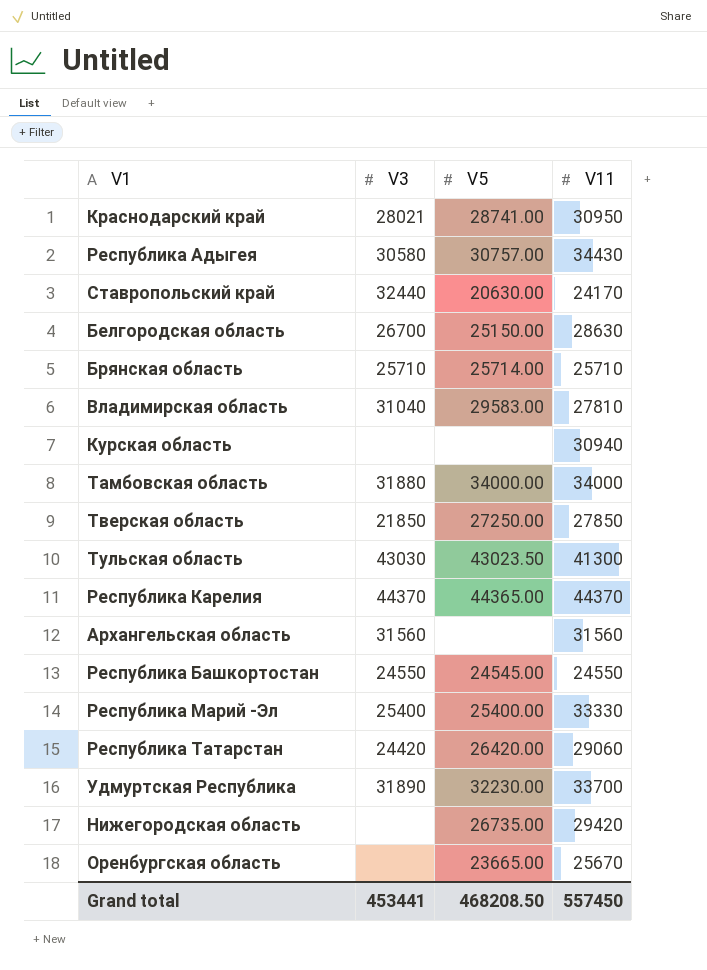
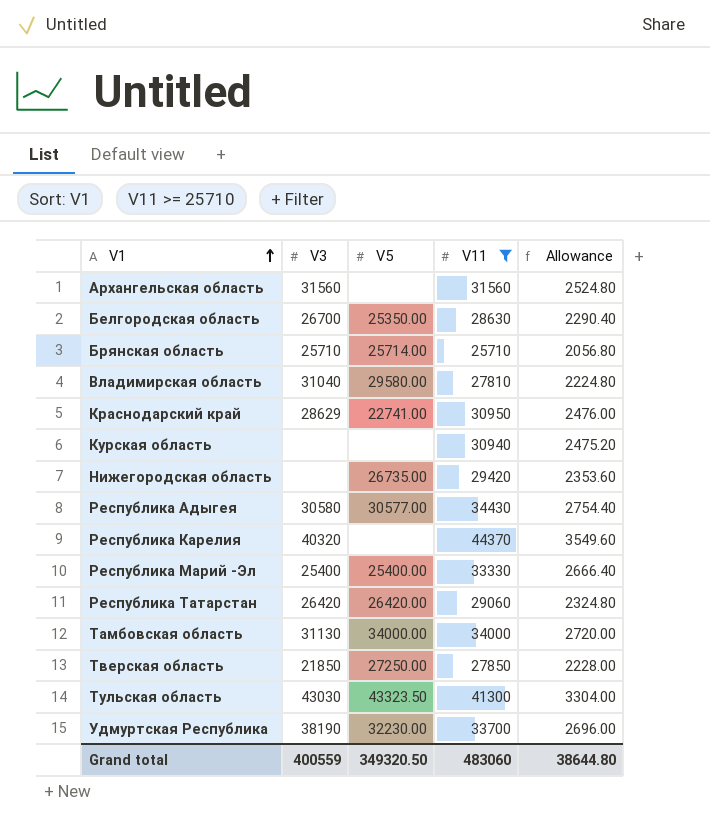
filter: none -> V11 >= 25710
row order: none -> V1 ascending
column Allowance | formula: none -> [V11] * 0.08
Белгородская область | V5: 25150.00 -> 25350.00
Владимирская область | V5: 29583.00 -> 29580.00
Краснодарский край | V3: 28021 -> 28629
Краснодарский край | V5: 28741.00 -> 22741.00
Республика Адыгея | V5: 30757.00 -> 30577.00
Республика Карелия | V3: 44370 -> 40320
Республика Карелия | V5: 44365.00 -> none
Республика Татарстан | V3: 24420 -> 26420
Тамбовская область | V3: 31880 -> 31130
Тульская область | V5: 43023.50 -> 43323.50
Удмуртская Республика | V3: 31890 -> 38190
Grand total | V3: 453441 -> 400559
Grand total | V5: 468208.50 -> 349320.50
Grand total | V11: 557450 -> 483060

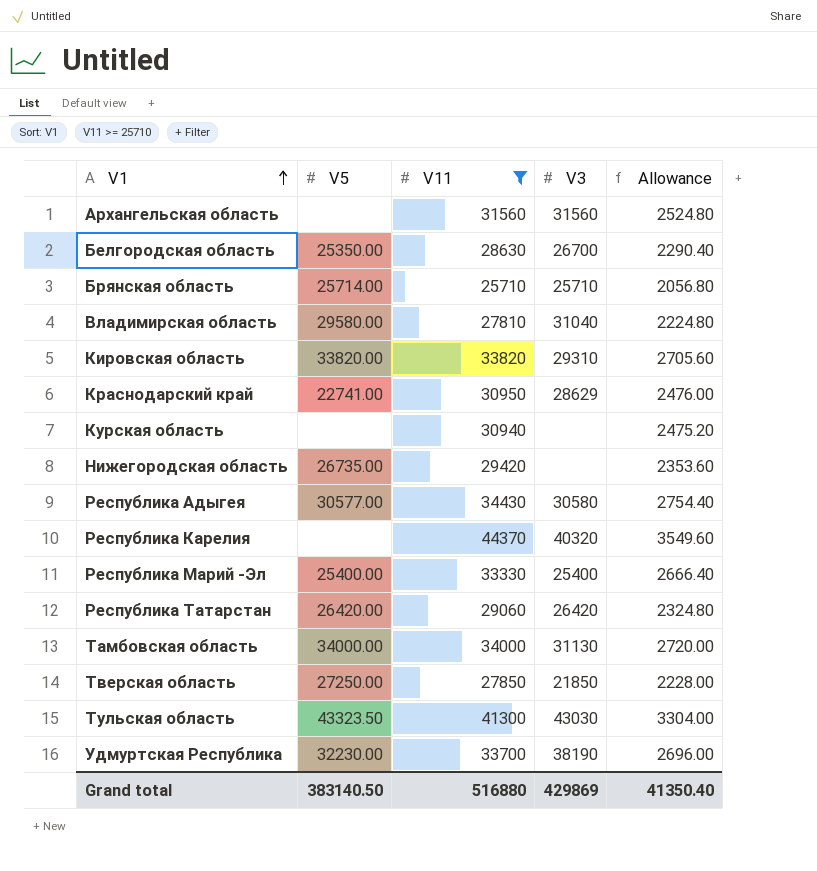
column V3 | position: 2 -> 4
row Кировская область: none -> 33820.00 | 33820 | 29310 | 2705.60
Grand total | V5: 349320.50 -> 383140.50
Grand total | V11: 483060 -> 516880
Grand total | V3: 400559 -> 429869
Grand total | Allowance: 38644.80 -> 41350.40

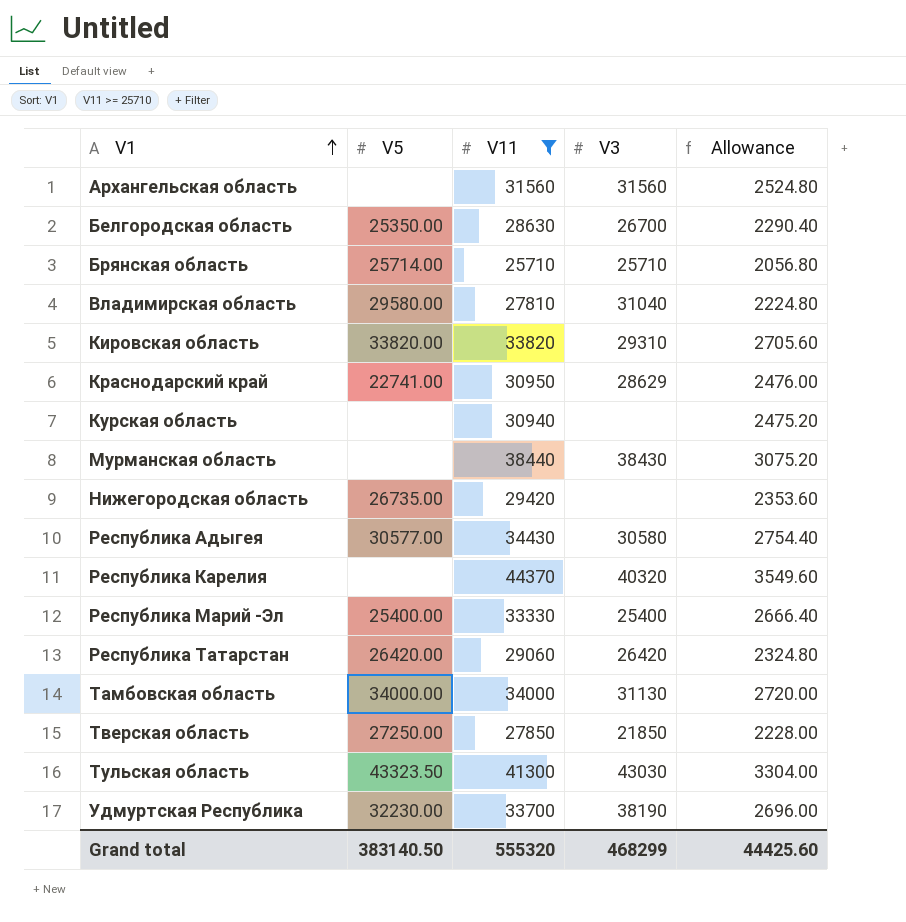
row Мурманская область: none -> none | 38440 | 38430 | 3075.20
Grand total | V11: 516880 -> 555320
Grand total | V3: 429869 -> 468299
Grand total | Allowance: 41350.40 -> 44425.60

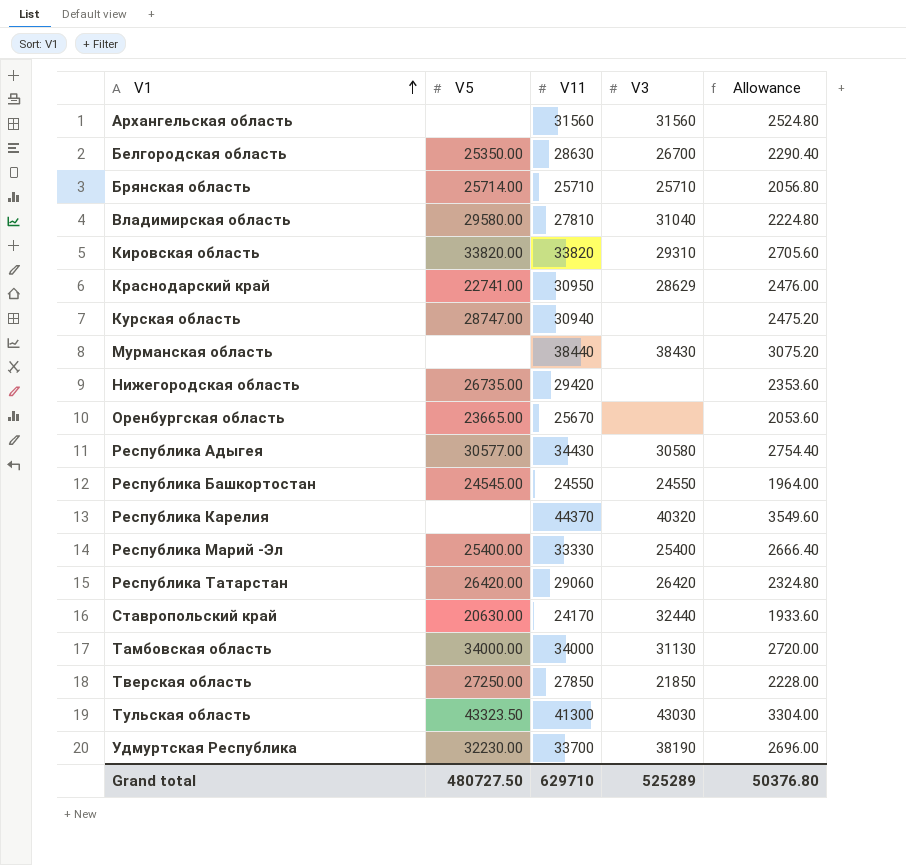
filter: V11 >= 25710 -> none
Курская область | V5: none -> 28747.00
Grand total | V5: 383140.50 -> 480727.50
Grand total | V11: 555320 -> 629710
Grand total | V3: 468299 -> 525289
Grand total | Allowance: 44425.60 -> 50376.80

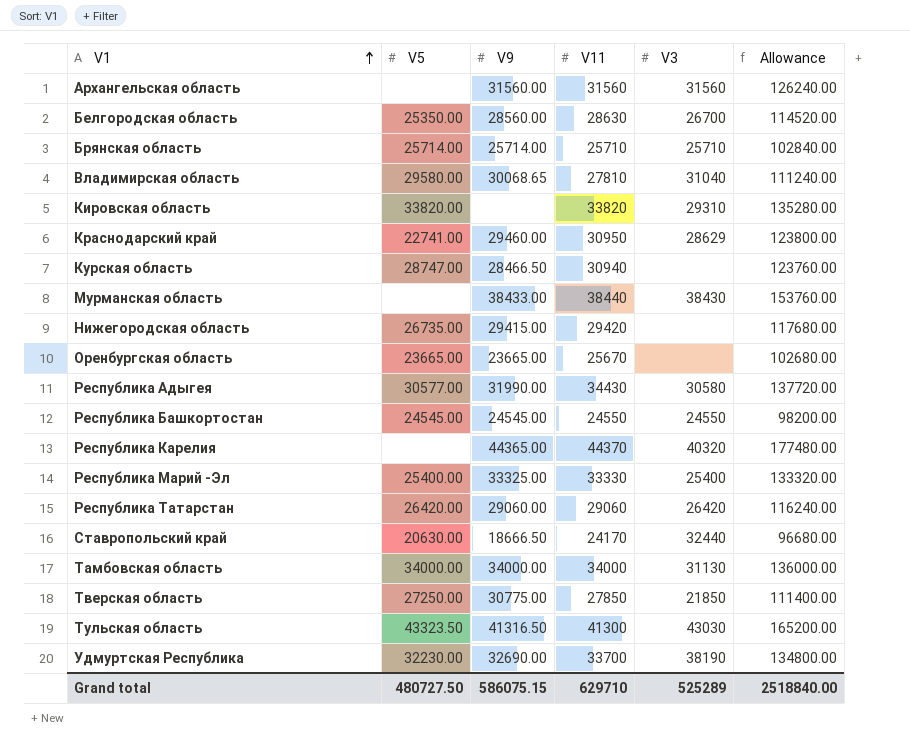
column V9 | position: none -> 3
column Allowance | formula: [V11] * 0.08 -> [V11] * 4
Grand total | Allowance: 50376.80 -> 2518840.00

